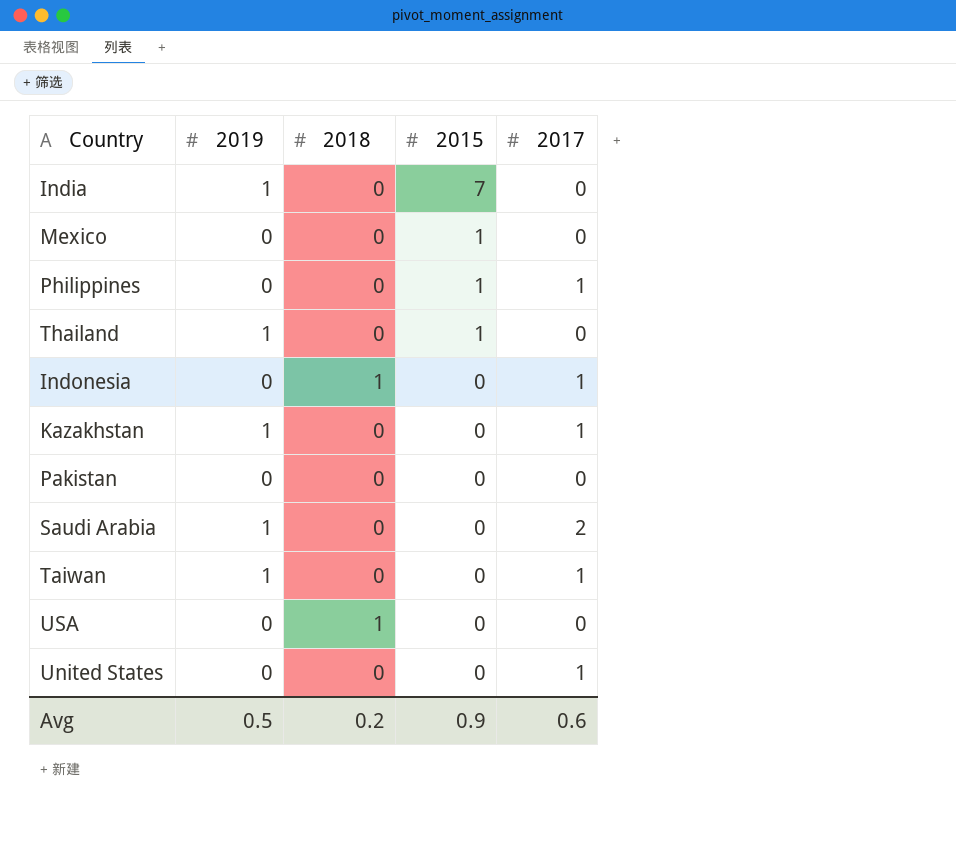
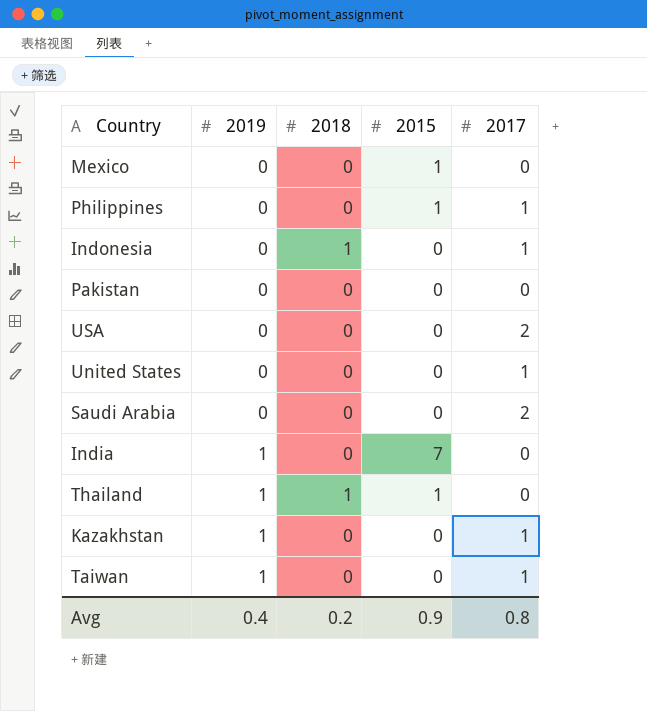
row order: 2015 descending -> 2019 ascending
USA | 2018: 1 -> 0
USA | 2017: 0 -> 2
Saudi Arabia | 2019: 1 -> 0
Thailand | 2018: 0 -> 1
Avg | 2019: 0.5 -> 0.4
Avg | 2017: 0.6 -> 0.8

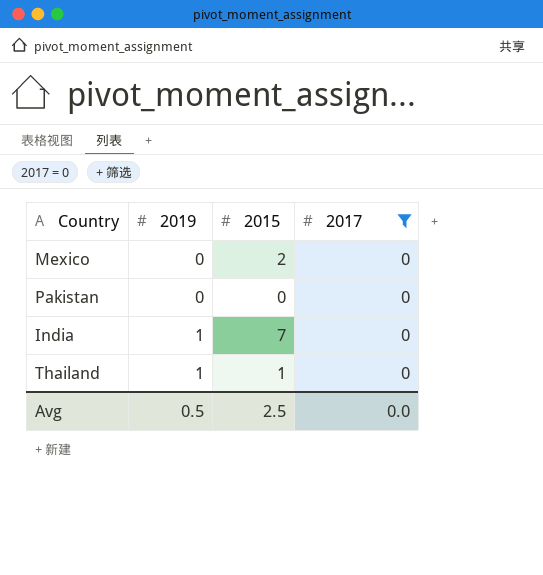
filter: none -> 2017 = 0
column 2018 | position: 3 -> none
Mexico | 2015: 1 -> 2
Avg | 2019: 0.4 -> 0.5
Avg | 2015: 0.9 -> 2.5
Avg | 2017: 0.8 -> 0.0

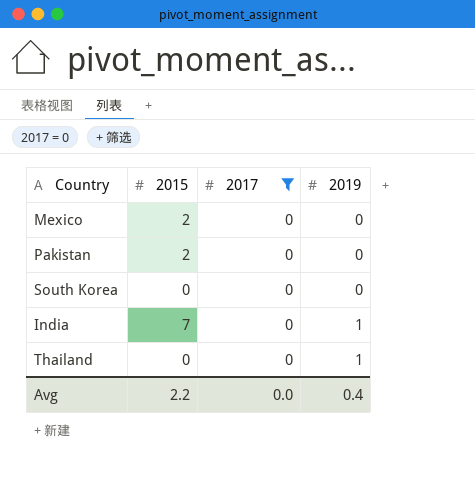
column 2019 | position: 2 -> 4
Pakistan | 2015: 0 -> 2
row South Korea: none -> 0 | 0 | 0
Thailand | 2015: 1 -> 0
Avg | 2015: 2.5 -> 2.2
Avg | 2019: 0.5 -> 0.4

